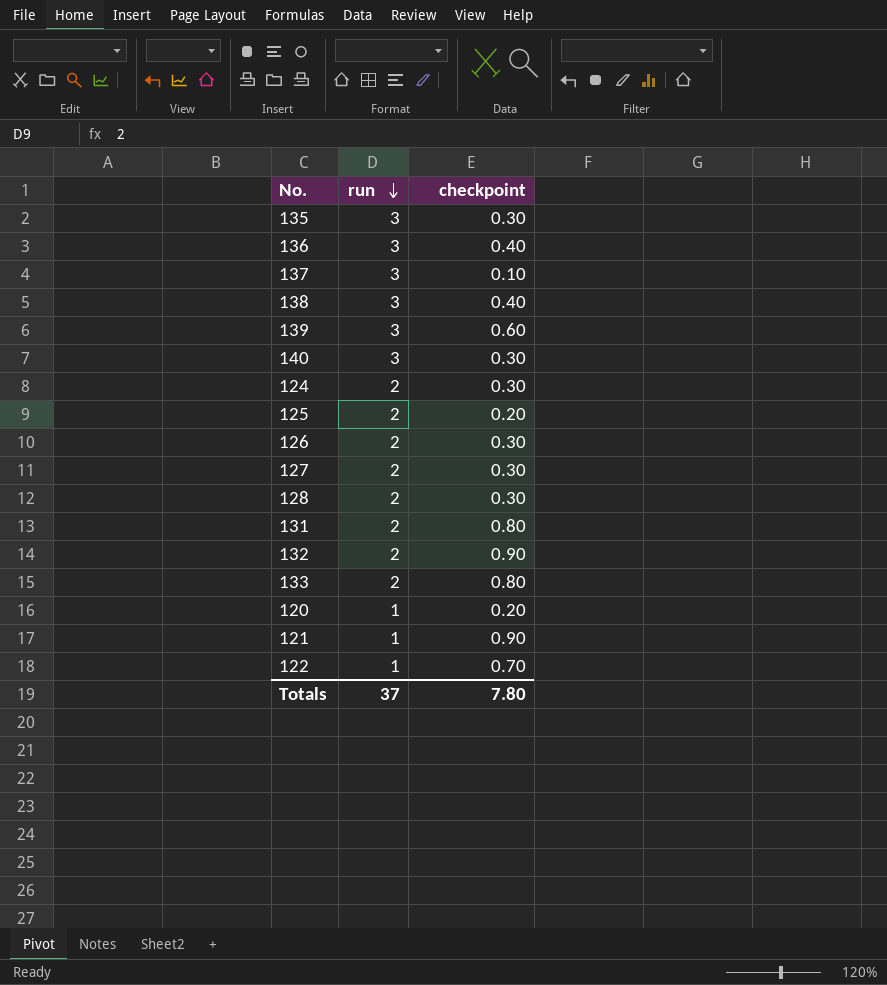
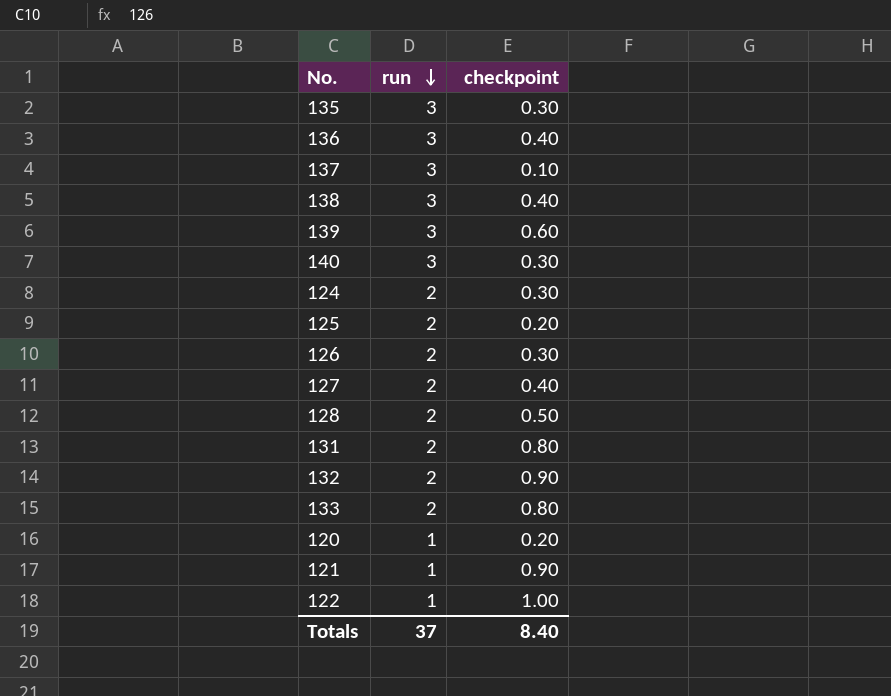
127 | checkpoint: 0.30 -> 0.40
128 | checkpoint: 0.30 -> 0.50
122 | checkpoint: 0.70 -> 1.00
Totals | checkpoint: 7.80 -> 8.40

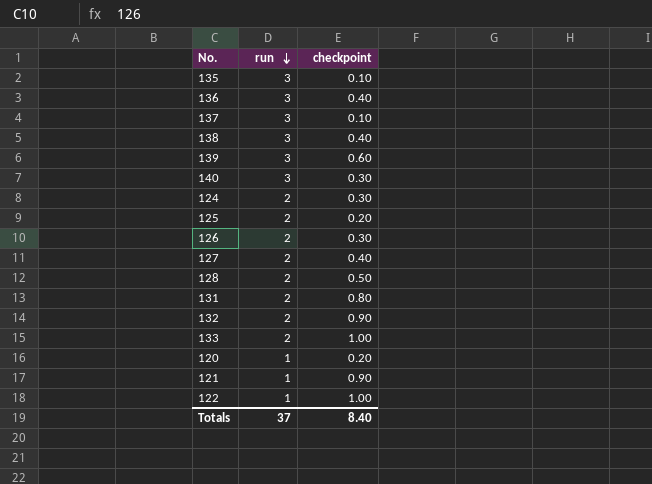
135 | checkpoint: 0.30 -> 0.10
133 | checkpoint: 0.80 -> 1.00

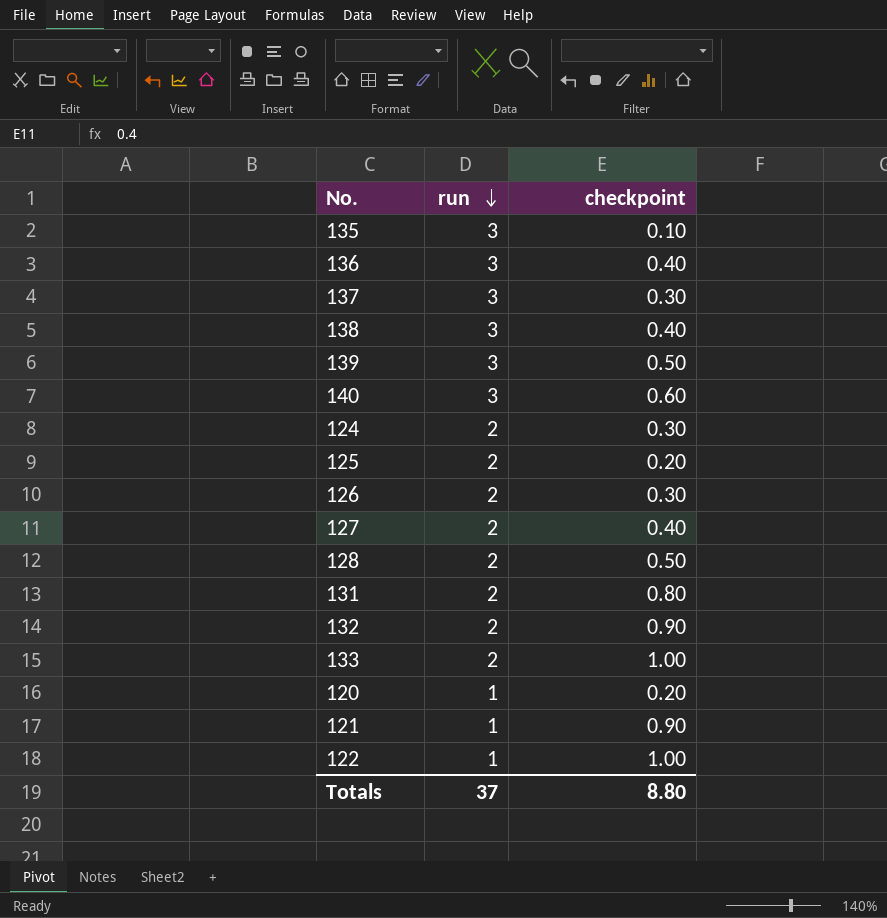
137 | checkpoint: 0.10 -> 0.30
139 | checkpoint: 0.60 -> 0.50
140 | checkpoint: 0.30 -> 0.60
Totals | checkpoint: 8.40 -> 8.80

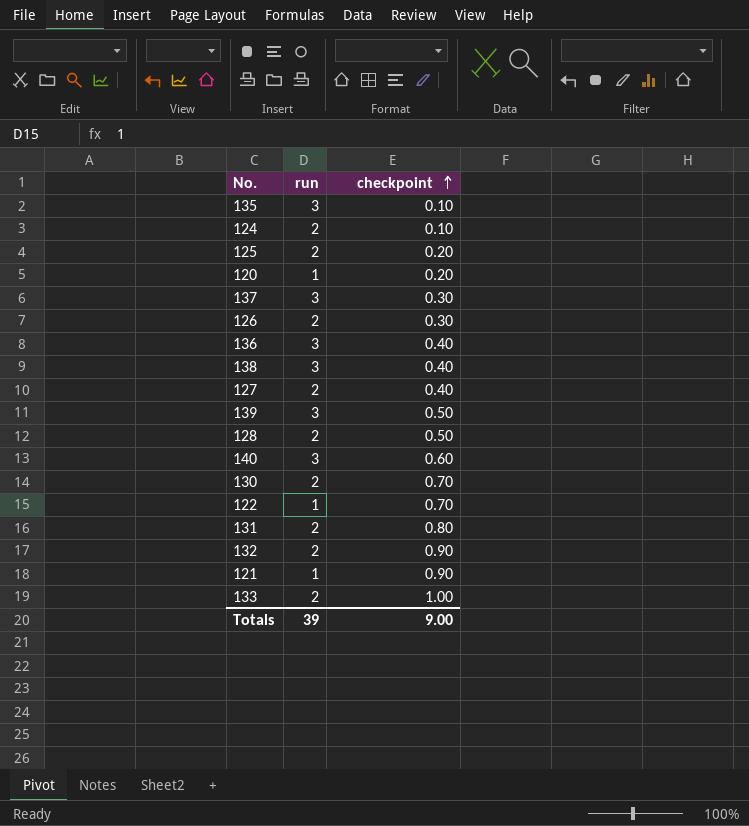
row order: run descending -> checkpoint ascending
124 | checkpoint: 0.30 -> 0.10
row 130: none -> 2 | 0.70
122 | checkpoint: 1.00 -> 0.70
Totals | run: 37 -> 39
Totals | checkpoint: 8.80 -> 9.00

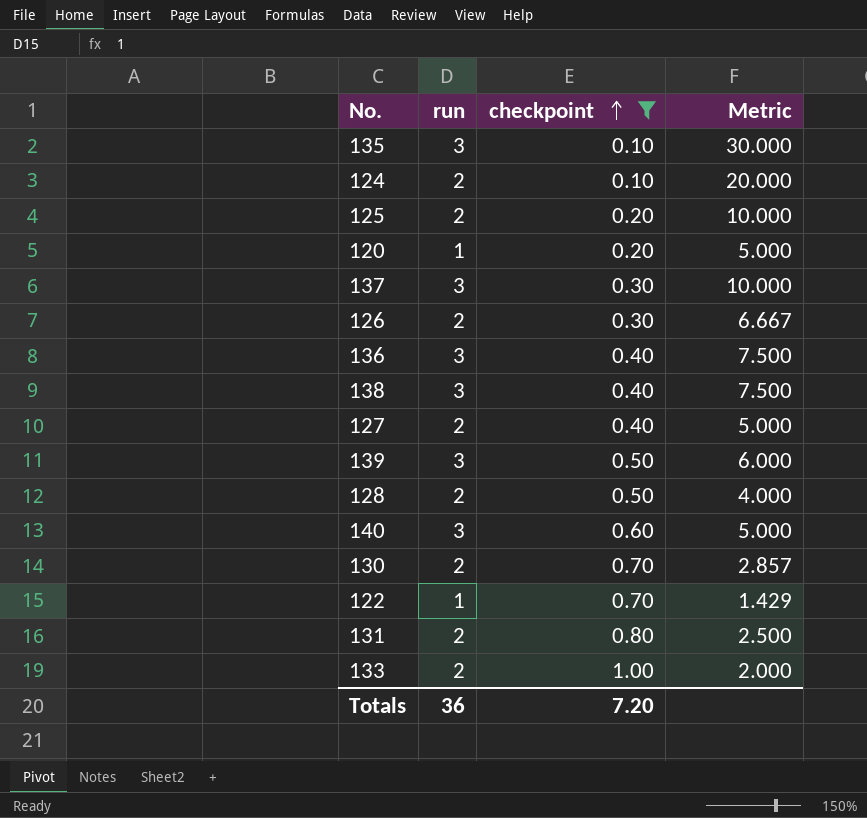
filter: none -> checkpoint != 0.90
column Metric | formula: none -> [run] / [checkpoint]
Totals | run: 39 -> 36
Totals | checkpoint: 9.00 -> 7.20

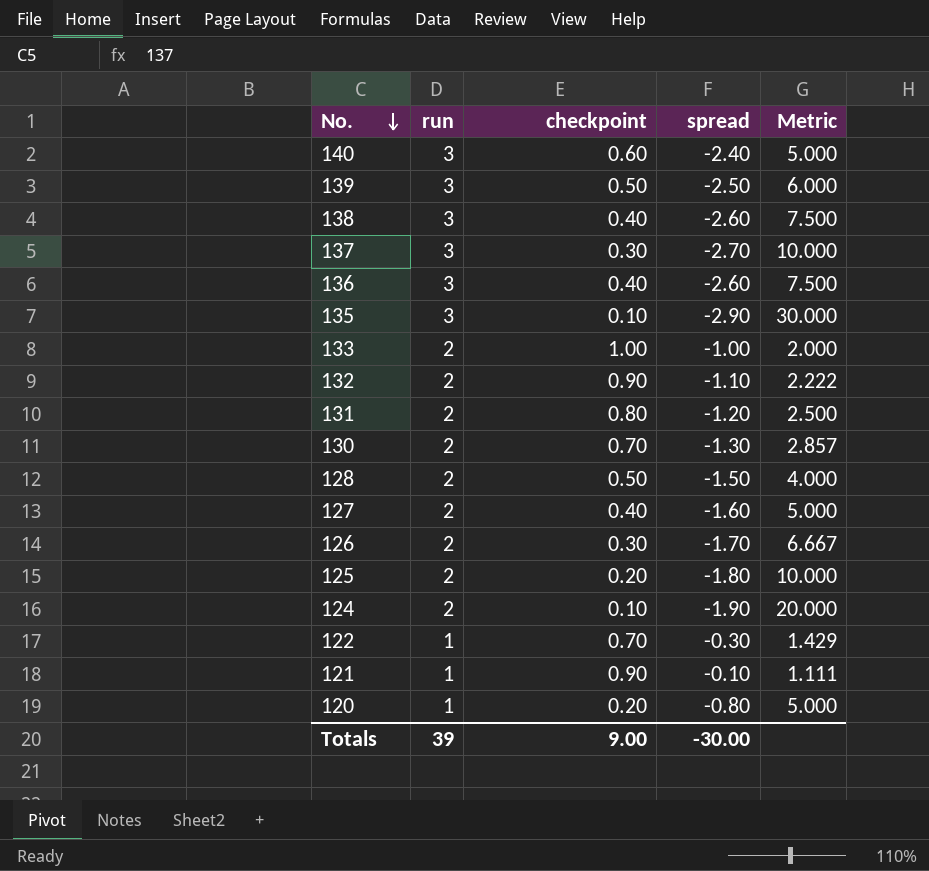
filter: checkpoint != 0.90 -> none
row order: checkpoint ascending -> No. descending
column spread | formula: none -> [checkpoint] - [run]
Totals | run: 36 -> 39
Totals | checkpoint: 7.20 -> 9.00

